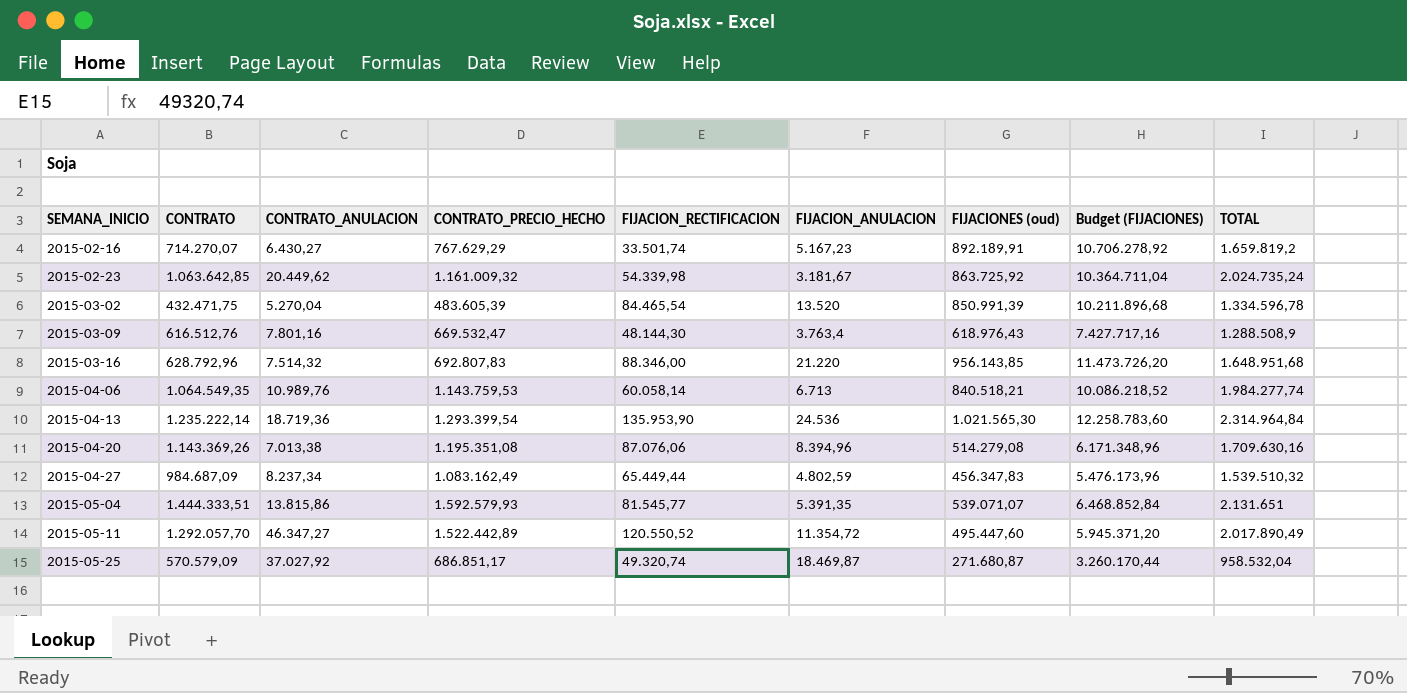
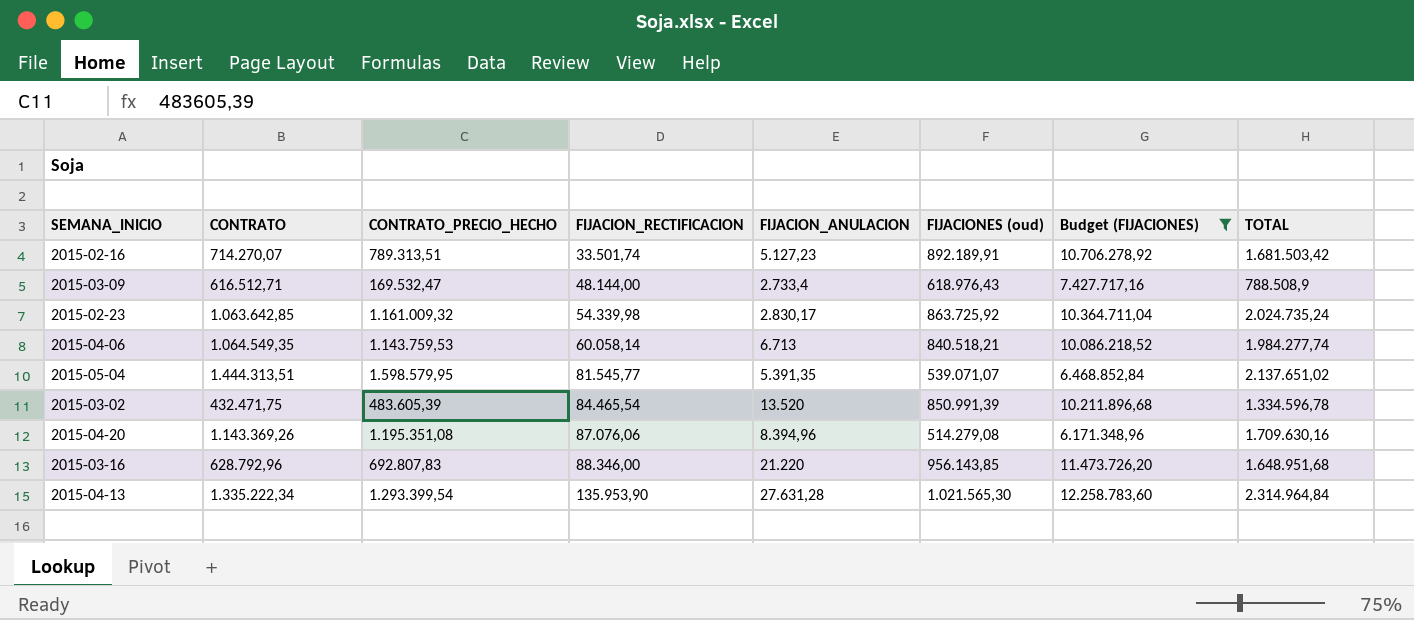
filter: none -> Budget (FIJACIONES) >= 6.171.348,96
row order: SEMANA_INICIO ascending -> FIJACION_RECTIFICACION ascending
column CONTRATO_ANULACION | position: 3 -> none
2015-02-16 | CONTRATO_PRECIO_HECHO: 767.629,29 -> 789.313,51
2015-02-16 | FIJACION_ANULACION: 5.167,23 -> 5.127,23
2015-02-16 | TOTAL: 1.659.819,2 -> 1.681.503,42
2015-03-09 | CONTRATO: 616.512,76 -> 616.512,71
2015-03-09 | CONTRATO_PRECIO_HECHO: 669.532,47 -> 169.532,47
2015-03-09 | FIJACION_RECTIFICACION: 48.144,30 -> 48.144,00
2015-03-09 | FIJACION_ANULACION: 3.763,4 -> 2.733,4
2015-03-09 | TOTAL: 1.288.508,9 -> 788.508,9
2015-02-23 | FIJACION_ANULACION: 3.181,67 -> 2.830,17
2015-05-04 | CONTRATO: 1.444.333,51 -> 1.444.313,51
2015-05-04 | CONTRATO_PRECIO_HECHO: 1.592.579,93 -> 1.598.579,95
2015-05-04 | TOTAL: 2.131.651 -> 2.137.651,02
2015-04-13 | CONTRATO: 1.235.222,14 -> 1.335.222,34
2015-04-13 | FIJACION_ANULACION: 24.536 -> 27.631,28

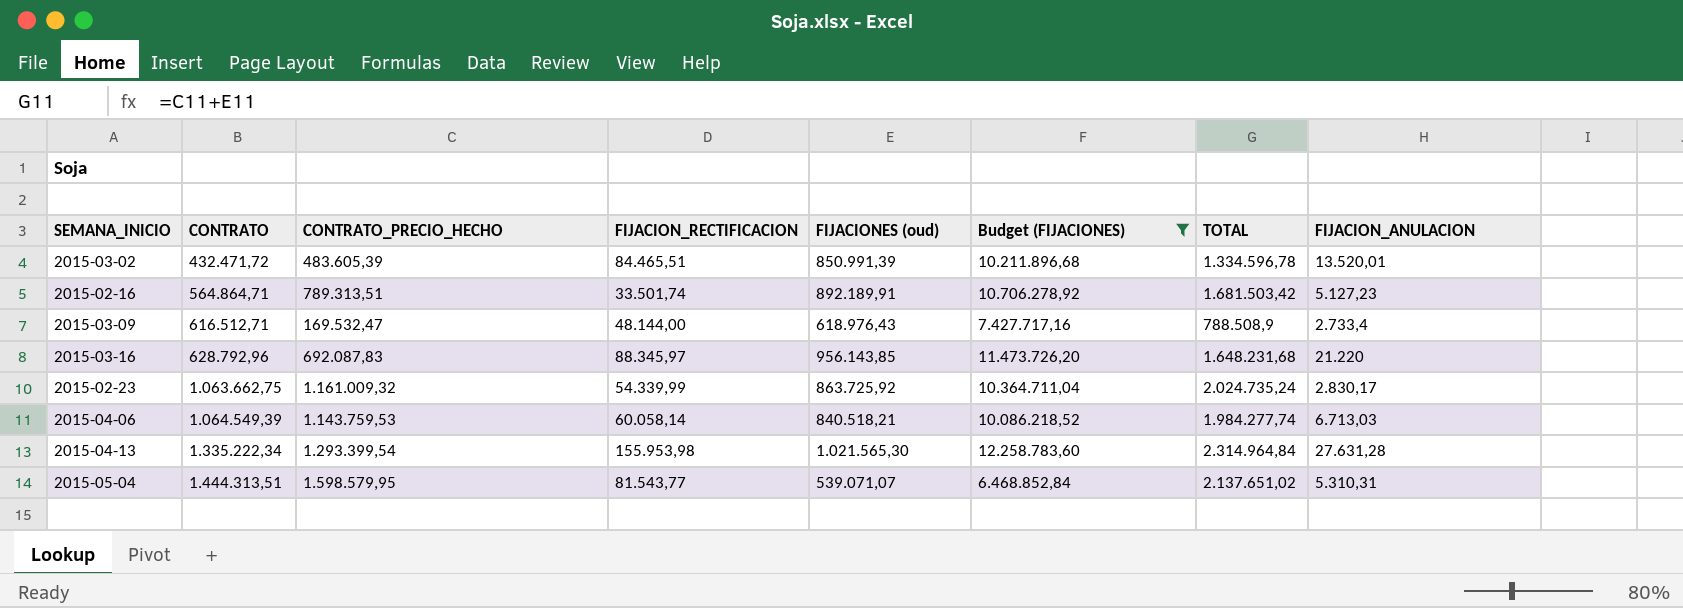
row order: FIJACION_RECTIFICACION ascending -> CONTRATO ascending
column FIJACION_ANULACION | position: 5 -> 8
row 2015-04-20: 1.143.369,26 | 1.195.351,08 | 87.076,06 | 8.394,96 | 514.279,08 | 6.171.348,96 | 1.709.630,16 -> none
2015-03-02 | CONTRATO: 432.471,75 -> 432.471,72
2015-03-02 | FIJACION_RECTIFICACION: 84.465,54 -> 84.465,51
2015-03-02 | FIJACION_ANULACION: 13.520 -> 13.520,01
2015-02-16 | CONTRATO: 714.270,07 -> 564.864,71
2015-03-16 | CONTRATO_PRECIO_HECHO: 692.807,83 -> 692.087,83
2015-03-16 | FIJACION_RECTIFICACION: 88.346,00 -> 88.345,97
2015-03-16 | TOTAL: 1.648.951,68 -> 1.648.231,68
2015-02-23 | CONTRATO: 1.063.642,85 -> 1.063.662,75
2015-02-23 | FIJACION_RECTIFICACION: 54.339,98 -> 54.339,99
2015-04-06 | CONTRATO: 1.064.549,35 -> 1.064.549,39
2015-04-06 | FIJACION_ANULACION: 6.713 -> 6.713,03
2015-04-13 | FIJACION_RECTIFICACION: 135.953,90 -> 155.953,98
2015-05-04 | FIJACION_RECTIFICACION: 81.545,77 -> 81.543,77
2015-05-04 | FIJACION_ANULACION: 5.391,35 -> 5.310,31

